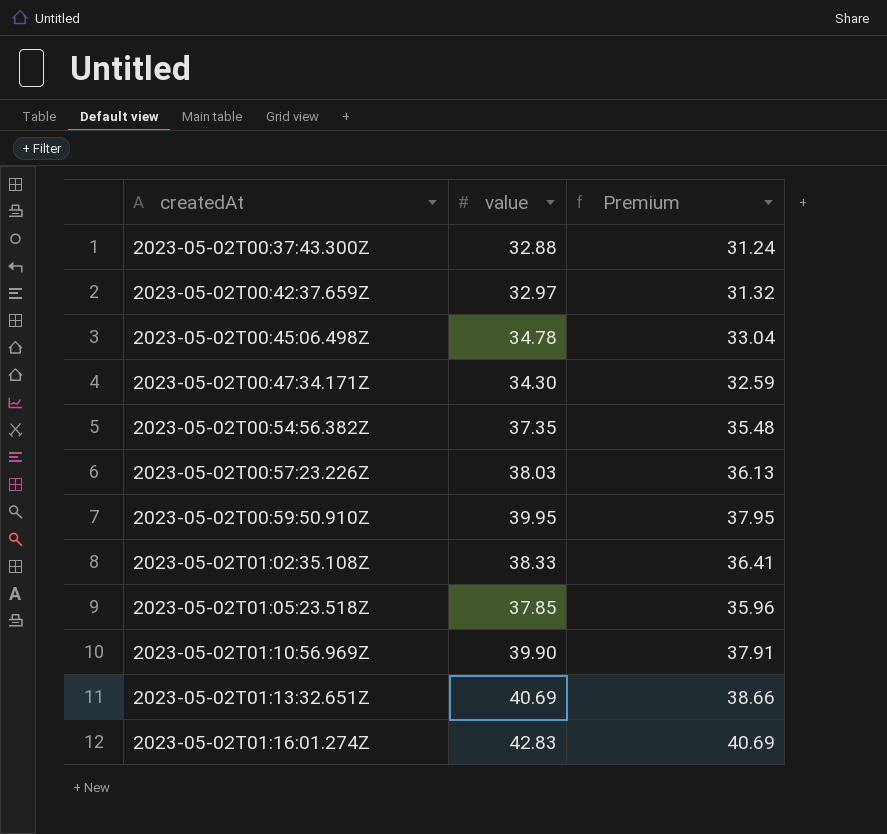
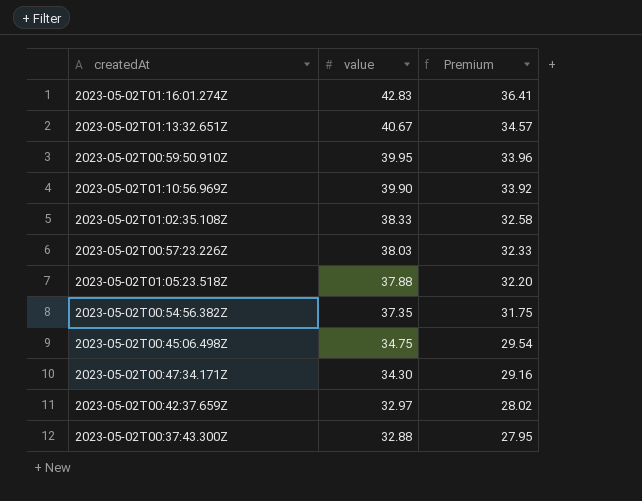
row order: createdAt ascending -> value descending
column Premium | formula: [value] * 0.95 -> [value] * 0.85
2023-05-02T01:13:32.651Z | value: 40.69 -> 40.67
2023-05-02T01:05:23.518Z | value: 37.85 -> 37.88
2023-05-02T00:45:06.498Z | value: 34.78 -> 34.75

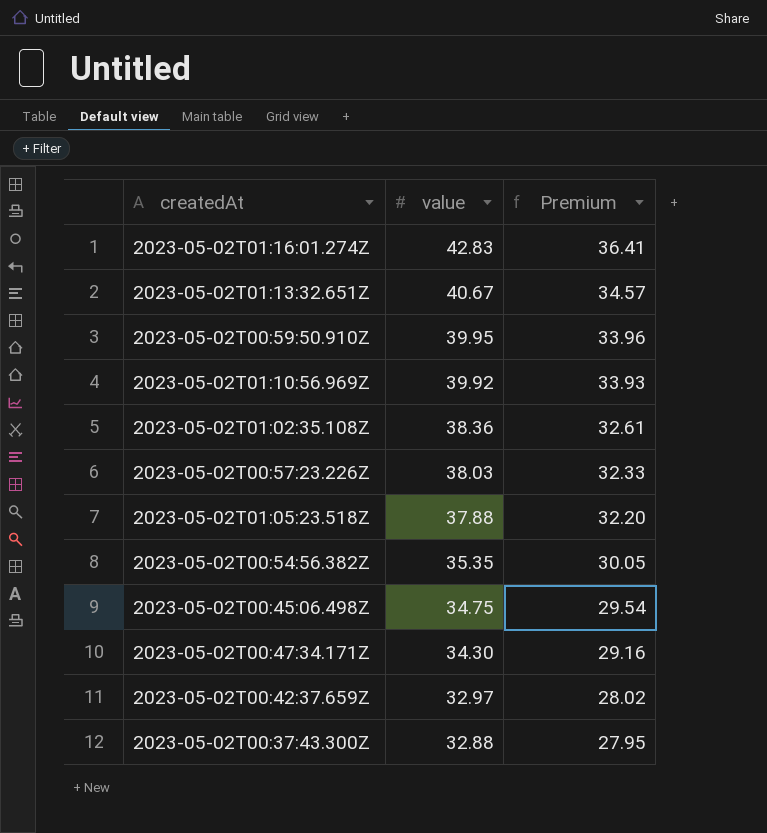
2023-05-02T01:10:56.969Z | value: 39.90 -> 39.92
2023-05-02T01:10:56.969Z | Premium: 33.92 -> 33.93
2023-05-02T01:02:35.108Z | value: 38.33 -> 38.36
2023-05-02T01:02:35.108Z | Premium: 32.58 -> 32.61
2023-05-02T00:54:56.382Z | value: 37.35 -> 35.35
2023-05-02T00:54:56.382Z | Premium: 31.75 -> 30.05

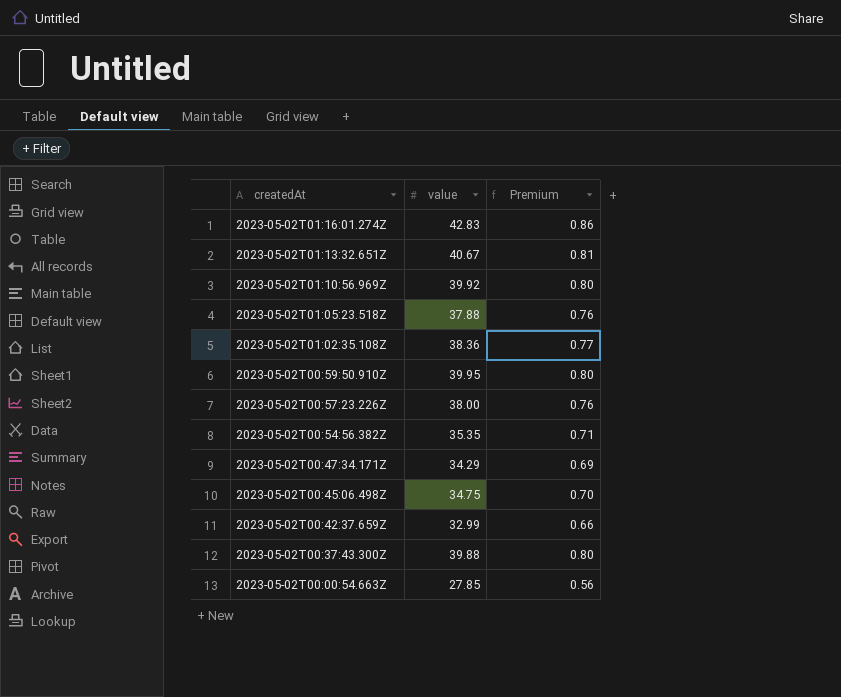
row order: value descending -> createdAt descending
column Premium | formula: [value] * 0.85 -> [value] * 0.02
2023-05-02T00:57:23.226Z | value: 38.03 -> 38.00
2023-05-02T00:47:34.171Z | value: 34.30 -> 34.29
2023-05-02T00:42:37.659Z | value: 32.97 -> 32.99
2023-05-02T00:37:43.300Z | value: 32.88 -> 39.88
row 2023-05-02T00:00:54.663Z: none -> 27.85 | 0.56

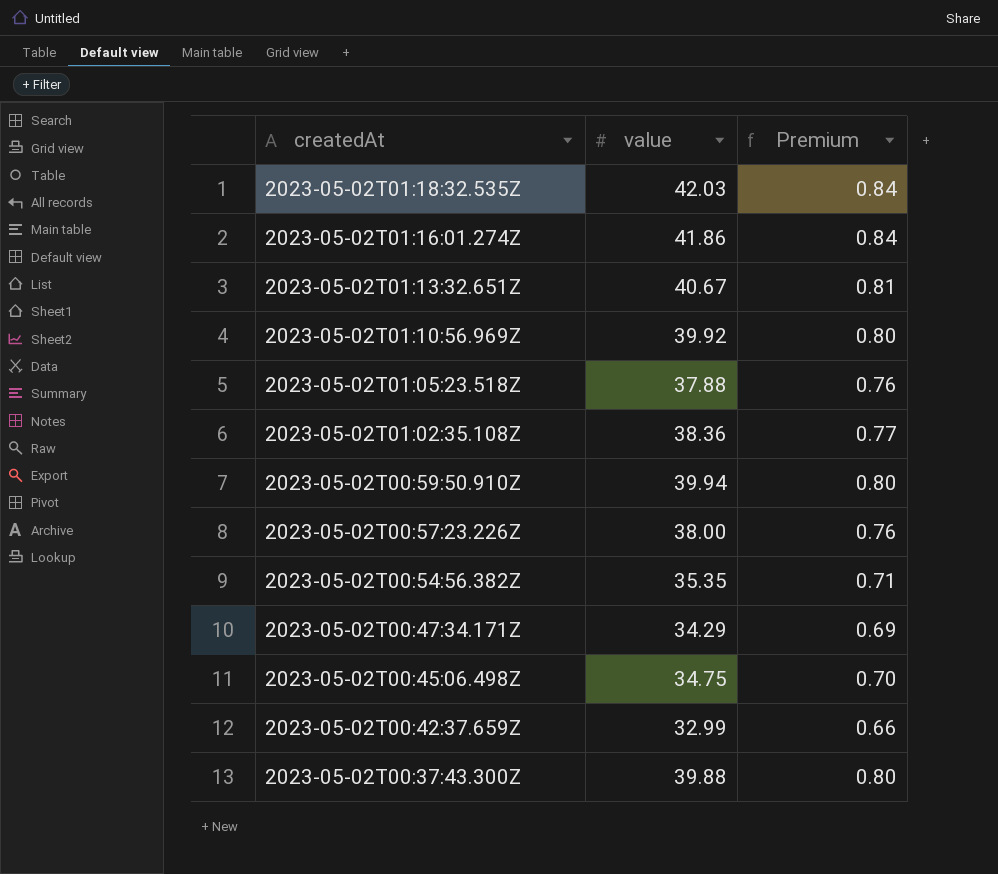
row 2023-05-02T00:00:54.663Z: 27.85 | 0.56 -> none
row 2023-05-02T01:18:32.535Z: none -> 42.03 | 0.84
2023-05-02T01:16:01.274Z | value: 42.83 -> 41.86
2023-05-02T01:16:01.274Z | Premium: 0.86 -> 0.84
2023-05-02T00:59:50.910Z | value: 39.95 -> 39.94

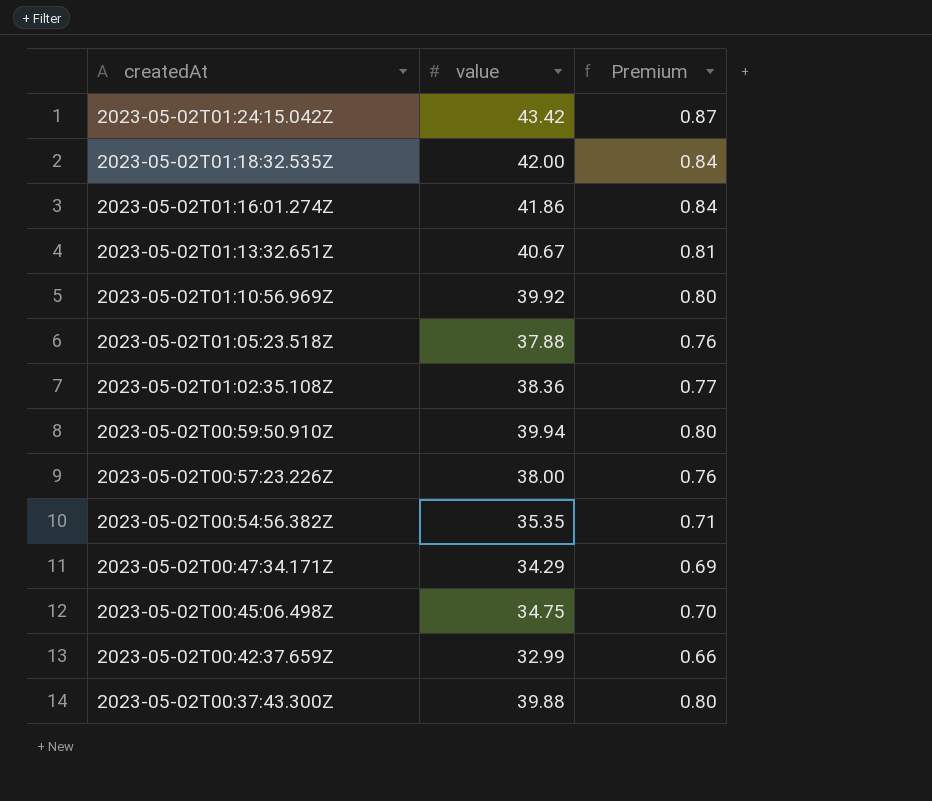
row 2023-05-02T01:24:15.042Z: none -> 43.42 | 0.87
2023-05-02T01:18:32.535Z | value: 42.03 -> 42.00

